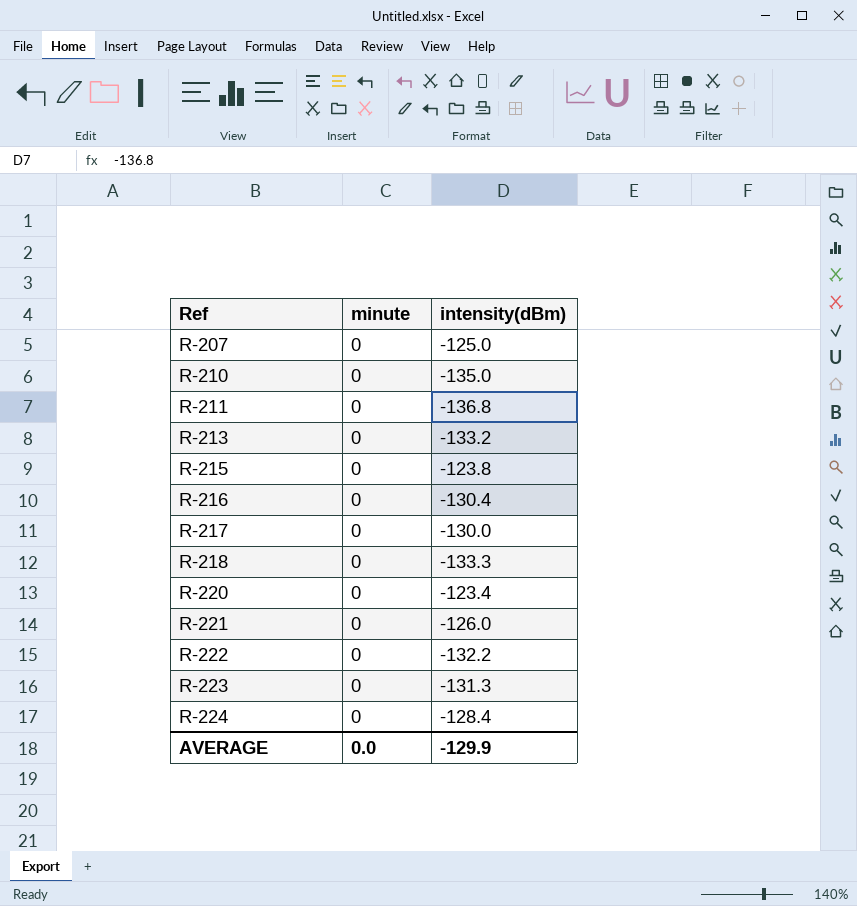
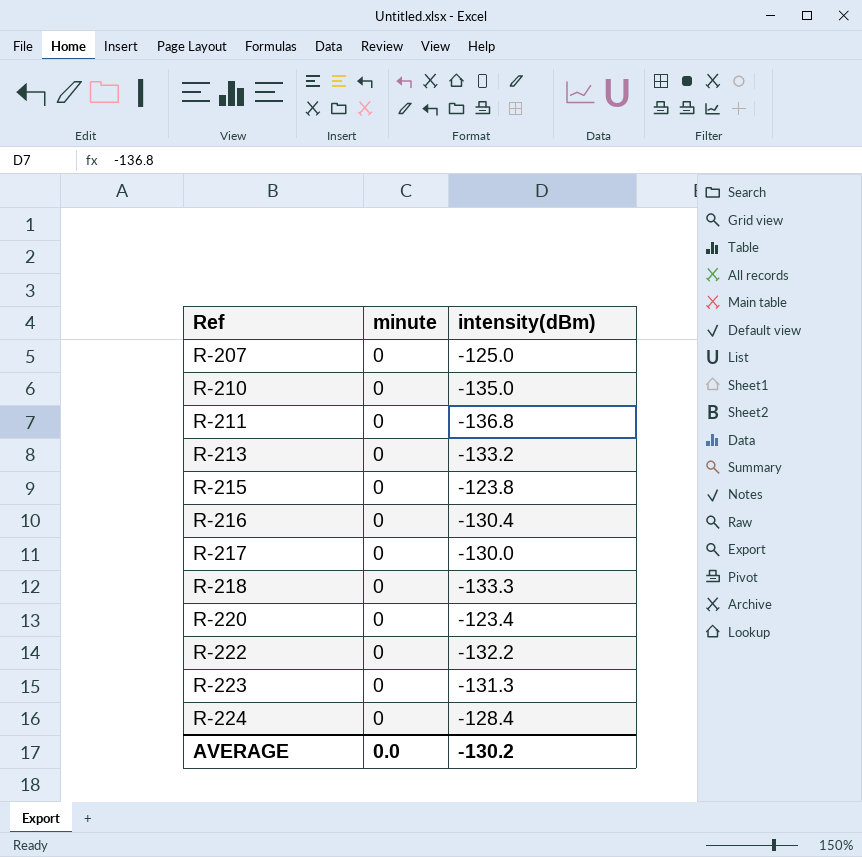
row R-221: 0 | -126.0 -> none
AVERAGE | intensity(dBm): -129.9 -> -130.2

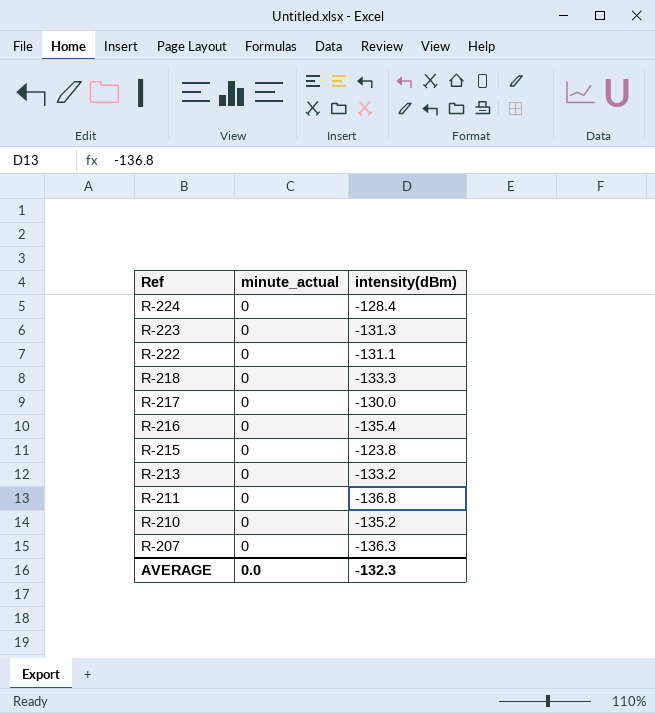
row order: Ref ascending -> Ref descending
column name: minute -> minute_actual
row R-220: 0 | -123.4 -> none
R-222 | intensity(dBm): -132.2 -> -131.1
R-216 | intensity(dBm): -130.4 -> -135.4
R-210 | intensity(dBm): -135.0 -> -135.2
R-207 | intensity(dBm): -125.0 -> -136.3
AVERAGE | intensity(dBm): -130.2 -> -132.3

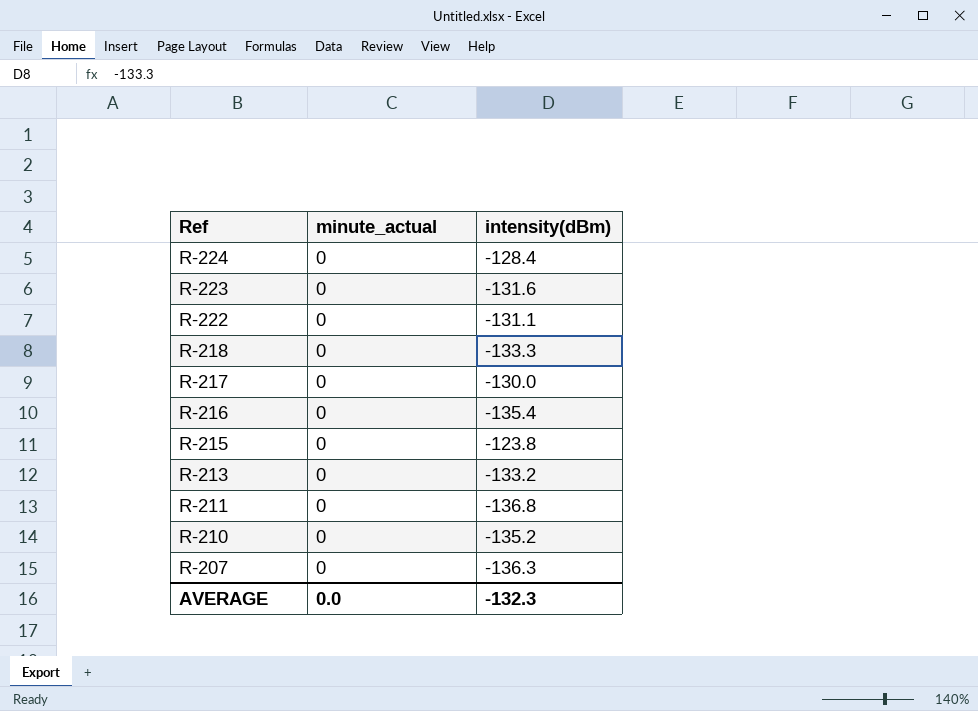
R-223 | intensity(dBm): -131.3 -> -131.6

